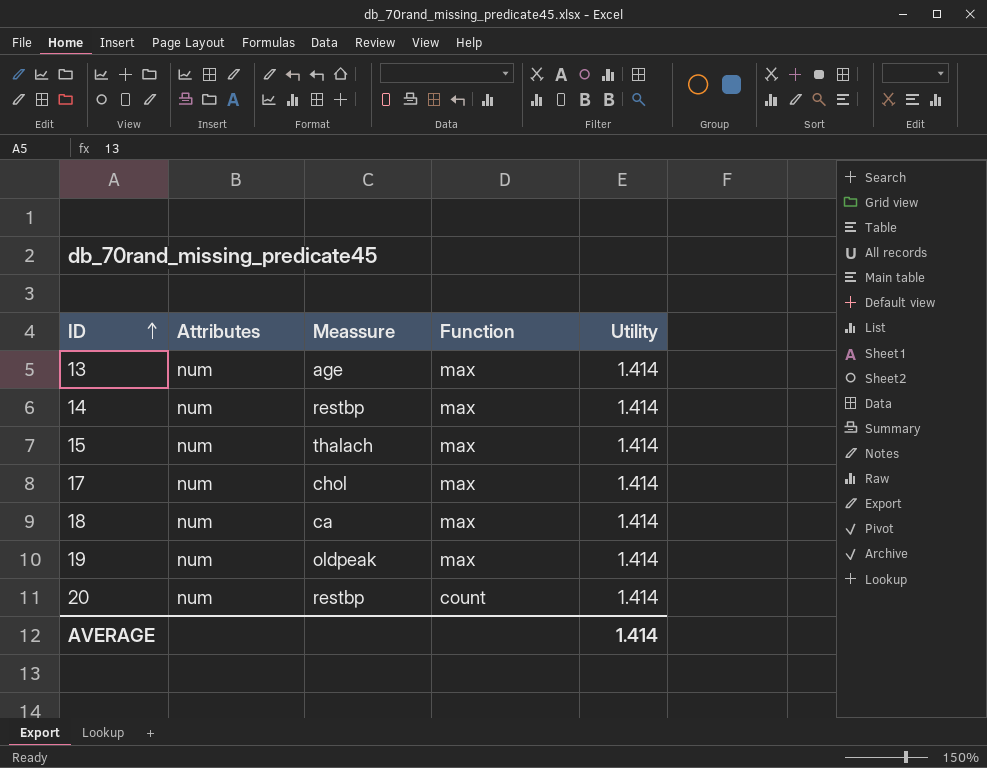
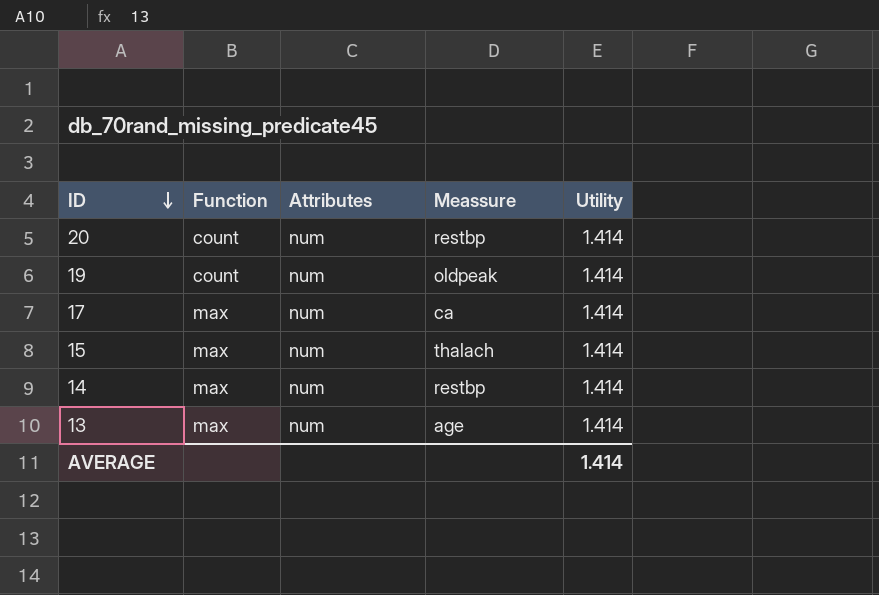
row order: ID ascending -> ID descending
column Function | position: 4 -> 2
row 18: num | ca | max | 1.414 -> none
19 | Function: max -> count
17 | Meassure: chol -> ca

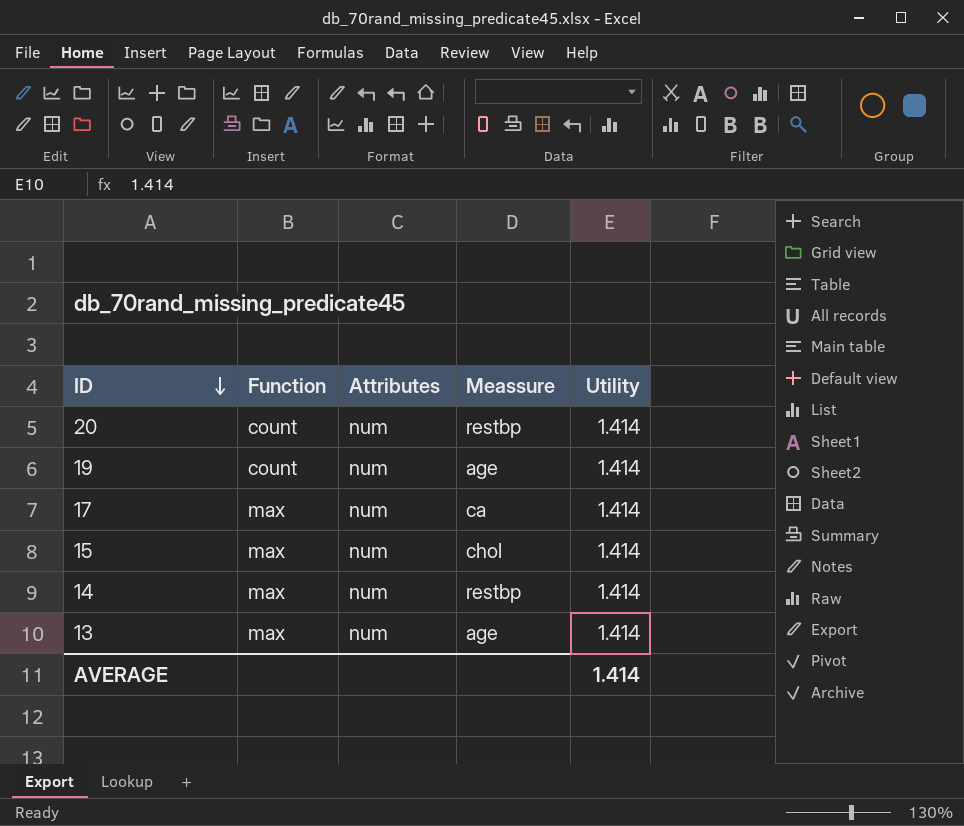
19 | Meassure: oldpeak -> age
15 | Meassure: thalach -> chol

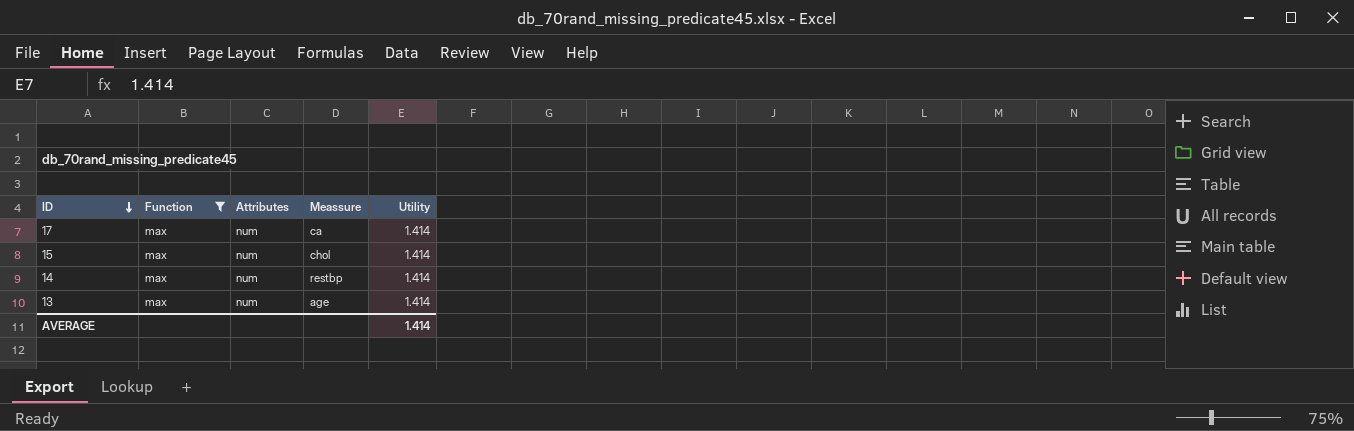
filter: none -> Function = max

